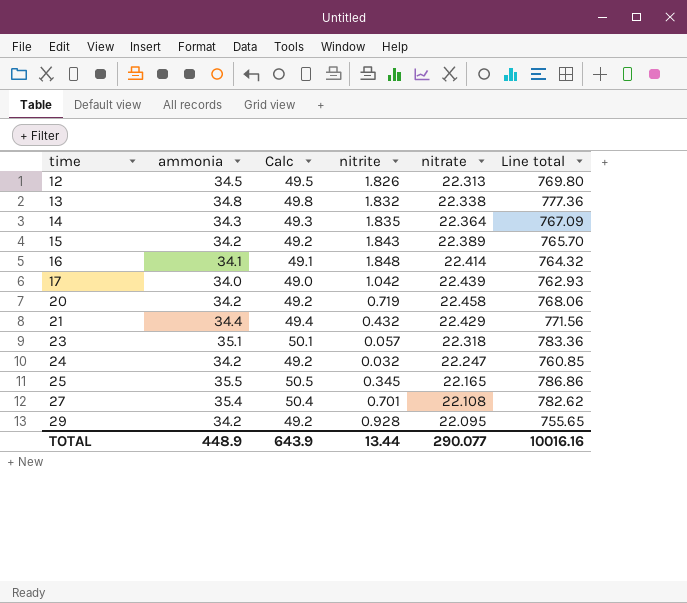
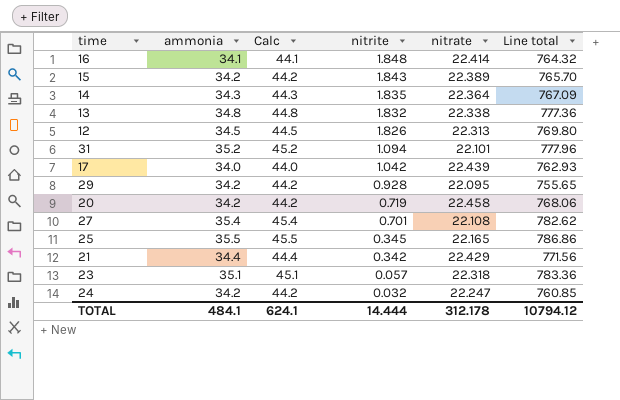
row order: time ascending -> nitrite descending
column Calc | formula: [ammonia] + 15 -> [ammonia] + 10
row 31: none -> 35.2 | 45.2 | 1.094 | 22.101 | 777.96
21 | nitrite: 0.432 -> 0.342
TOTAL | ammonia: 448.9 -> 484.1
TOTAL | Calc: 643.9 -> 624.1
TOTAL | nitrite: 13.44 -> 14.444
TOTAL | nitrate: 290.077 -> 312.178
TOTAL | Line total: 10016.16 -> 10794.12

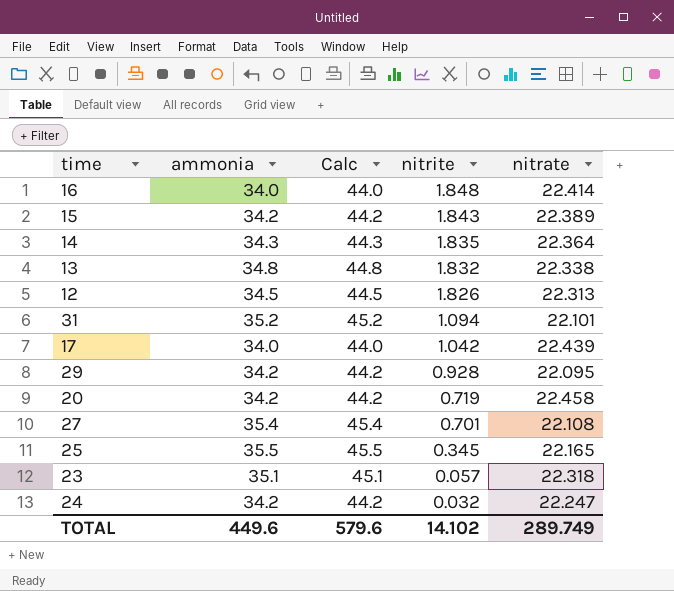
column Line total | formula: [ammonia] * [nitrate] -> none
row 21: 34.4 | 44.4 | 0.342 | 22.429 | 771.56 -> none
16 | ammonia: 34.1 -> 34.0
16 | Calc: 44.1 -> 44.0
TOTAL | ammonia: 484.1 -> 449.6
TOTAL | Calc: 624.1 -> 579.6
TOTAL | nitrite: 14.444 -> 14.102
TOTAL | nitrate: 312.178 -> 289.749

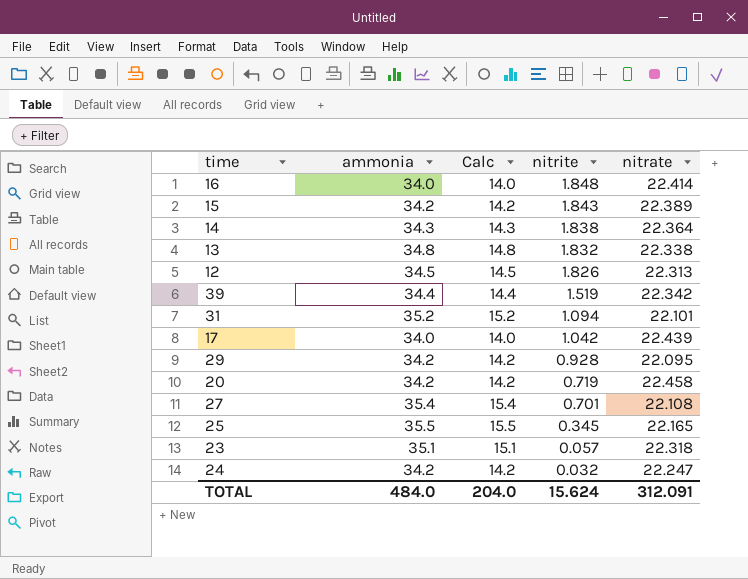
column Calc | formula: [ammonia] + 10 -> [ammonia] - 20
14 | nitrite: 1.835 -> 1.838
row 39: none -> 34.4 | 14.4 | 1.519 | 22.342
TOTAL | ammonia: 449.6 -> 484.0
TOTAL | Calc: 579.6 -> 204.0
TOTAL | nitrite: 14.102 -> 15.624
TOTAL | nitrate: 289.749 -> 312.091

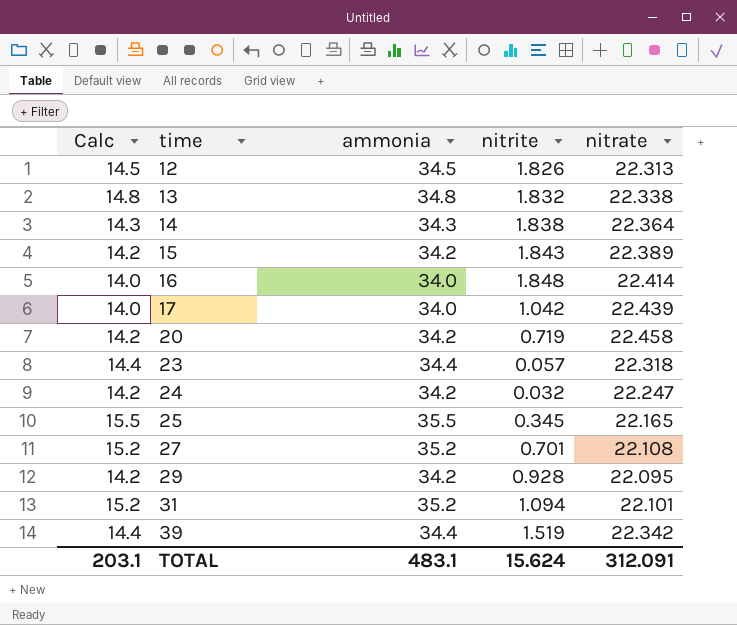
row order: nitrite descending -> time ascending
column Calc | position: 3 -> 1
23 | Calc: 15.1 -> 14.4
23 | ammonia: 35.1 -> 34.4
27 | Calc: 15.4 -> 15.2
27 | ammonia: 35.4 -> 35.2
TOTAL | Calc: 204.0 -> 203.1
TOTAL | ammonia: 484.0 -> 483.1

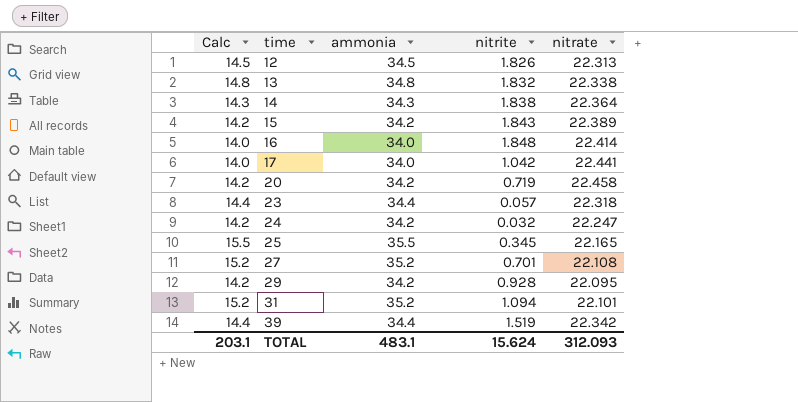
17 | nitrate: 22.439 -> 22.441
TOTAL | nitrate: 312.091 -> 312.093

